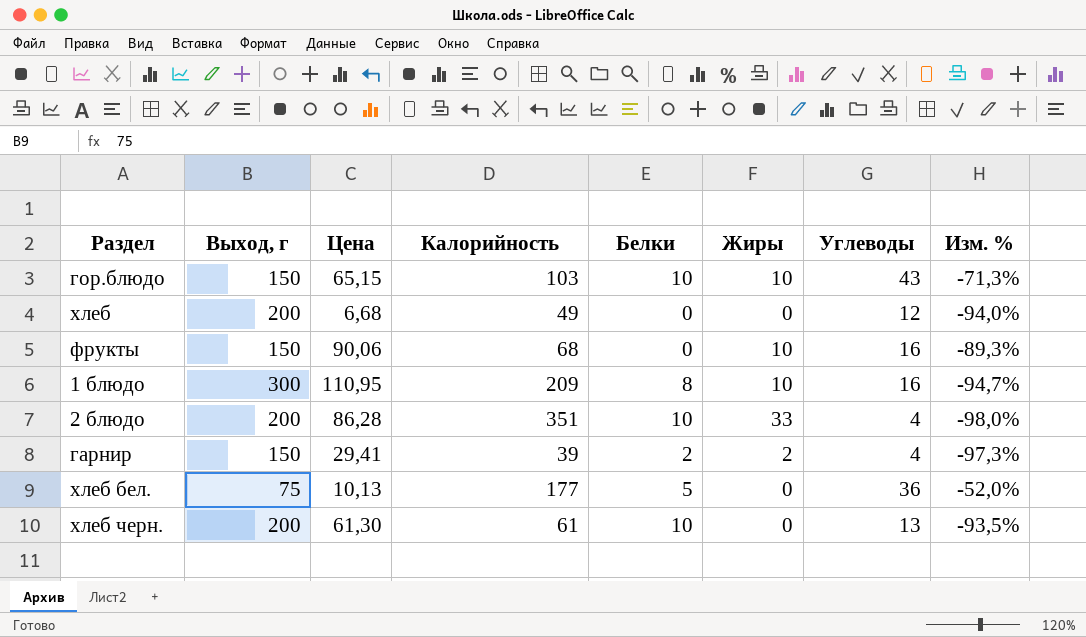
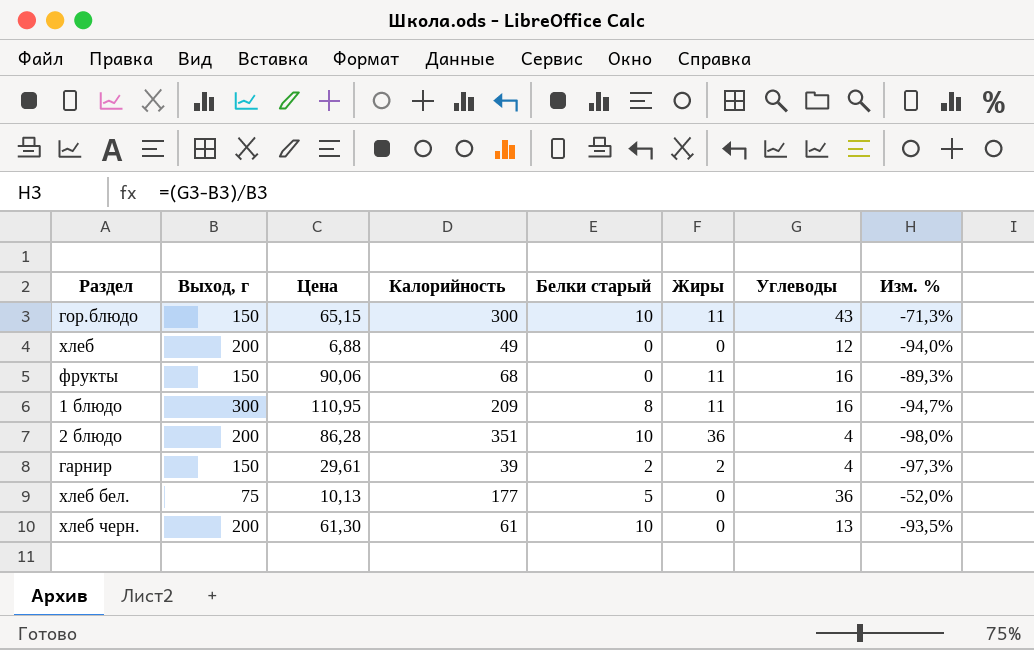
column name: Белки -> Белки старый
гор.блюдо | Калорийность: 103 -> 300
гор.блюдо | Жиры: 10 -> 11
хлеб | Цена: 6,68 -> 6,88
фрукты | Жиры: 10 -> 11
1 блюдо | Жиры: 10 -> 11
2 блюдо | Жиры: 33 -> 36
гарнир | Цена: 29,41 -> 29,61

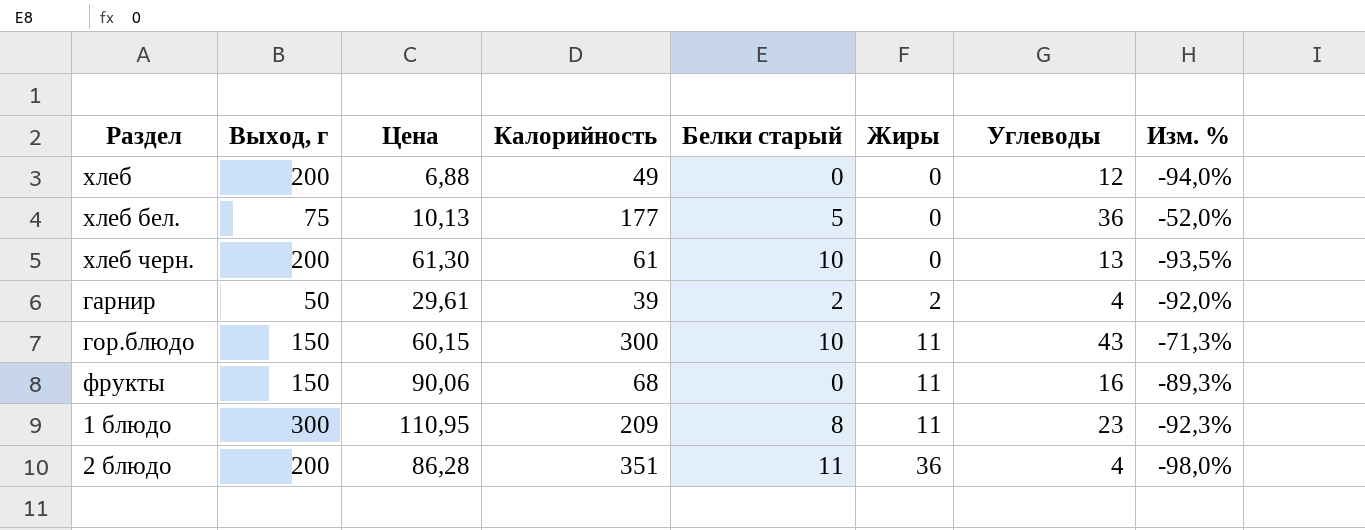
row order: none -> Жиры ascending
гарнир | Выход, г: 150 -> 50
гарнир | Изм. %: -97,3% -> -92,0%
гор.блюдо | Цена: 65,15 -> 60,15
1 блюдо | Углеводы: 16 -> 23
1 блюдо | Изм. %: -94,7% -> -92,3%
2 блюдо | Белки старый: 10 -> 11

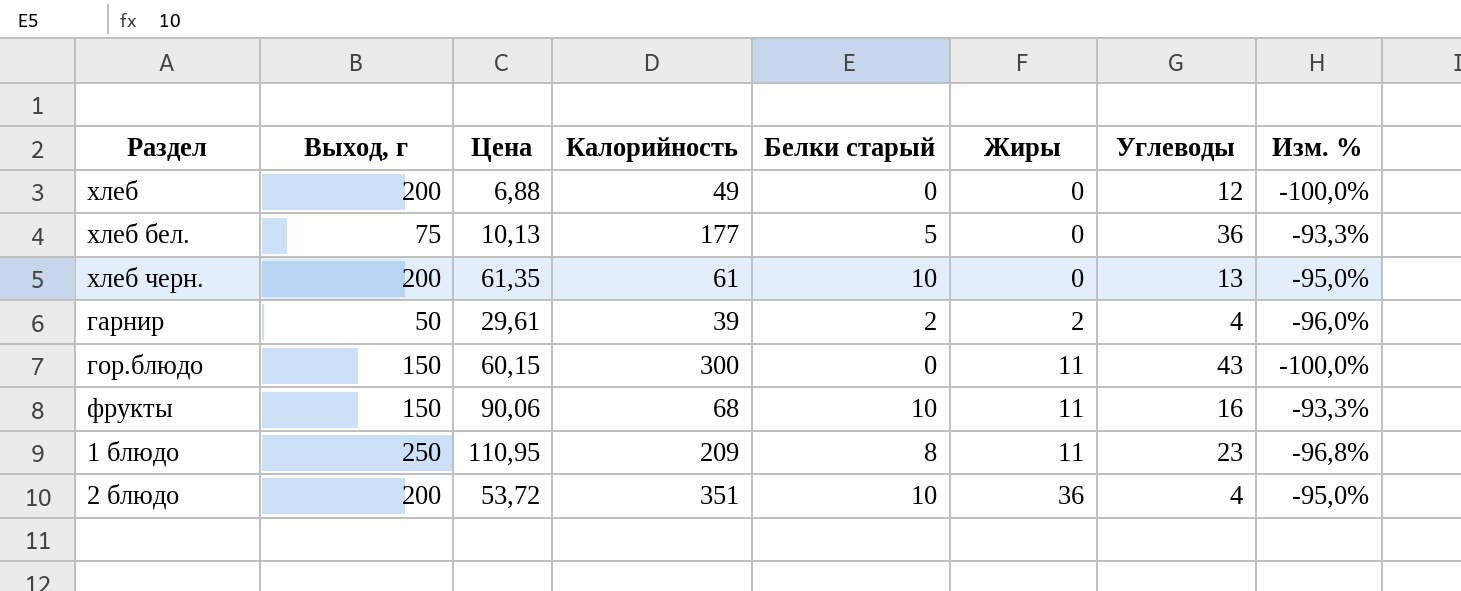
column Изм. % | formula: ([Углеводы] - [Выход, г]) / [Выход, г] -> ([Белки старый] - [Выход, г]) / [Выход, г]
хлеб черн. | Цена: 61,30 -> 61,35
гор.блюдо | Белки старый: 10 -> 0
фрукты | Белки старый: 0 -> 10
1 блюдо | Выход, г: 300 -> 250
2 блюдо | Цена: 86,28 -> 53,72
2 блюдо | Белки старый: 11 -> 10

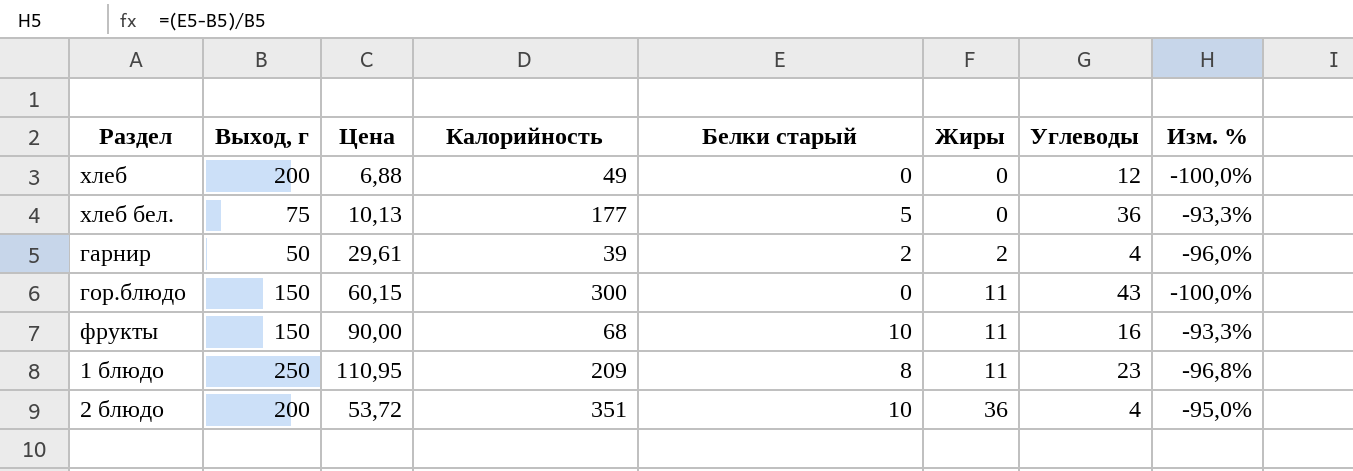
row хлеб черн.: 200 | 61,35 | 61 | 10 | 0 | 13 | -95,0% -> none
фрукты | Цена: 90,06 -> 90,00

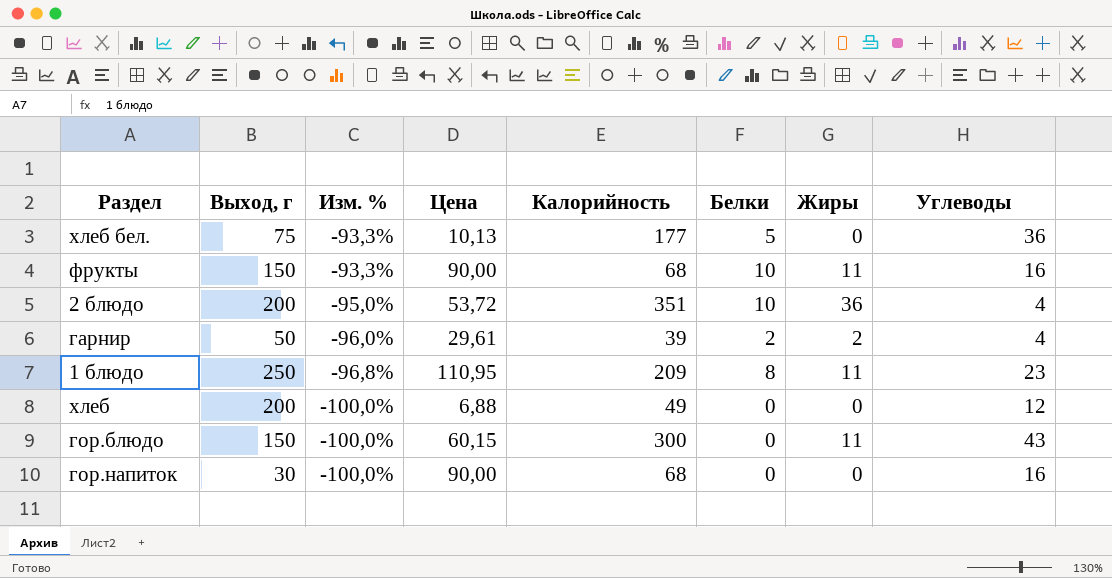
row order: Жиры ascending -> Изм. % descending
column Изм. % | position: 8 -> 3
column name: Белки старый -> Белки
row гор.напиток: none -> 30 | -100,0% | 90,00 | 68 | 0 | 0 | 16

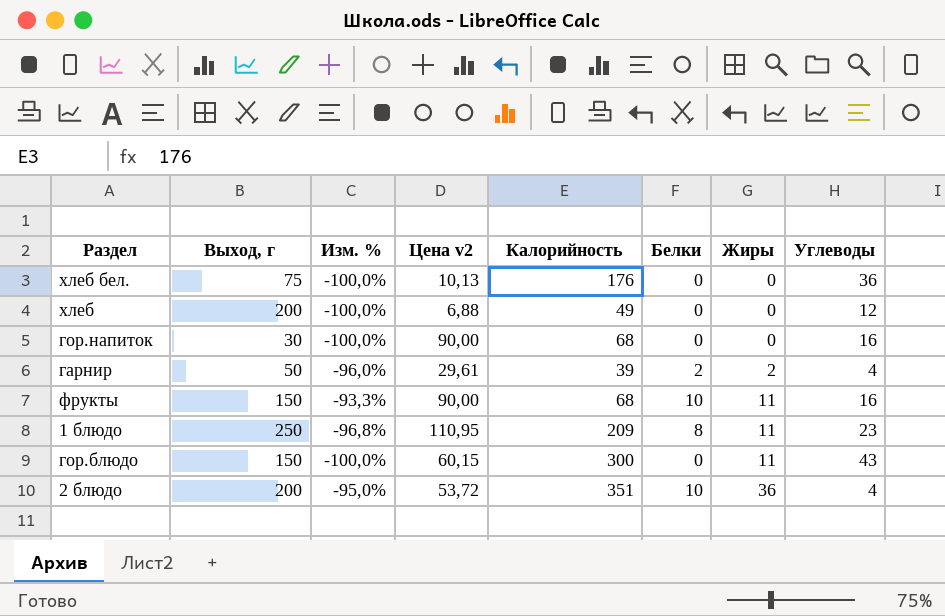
row order: Изм. % descending -> Жиры ascending
column name: Цена -> Цена v2
хлеб бел. | Изм. %: -93,3% -> -100,0%
хлеб бел. | Калорийность: 177 -> 176
хлеб бел. | Белки: 5 -> 0

